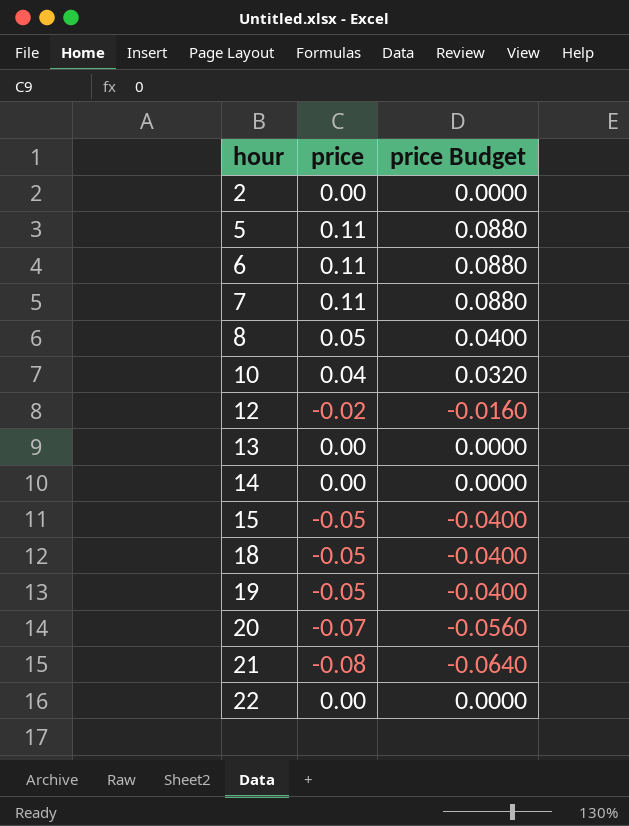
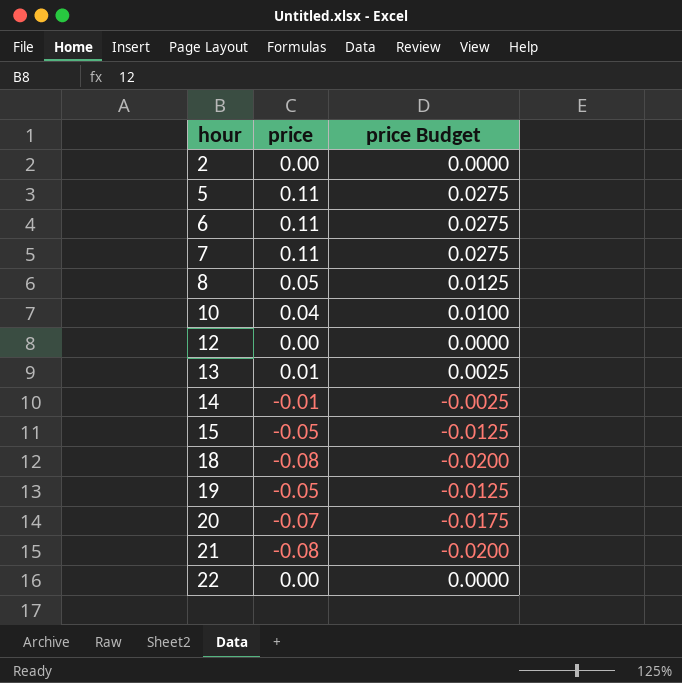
column price Budget | formula: [price] * 0.8 -> [price] * 0.25
12 | price: -0.02 -> 0.00
13 | price: 0.00 -> 0.01
14 | price: 0.00 -> -0.01
18 | price: -0.05 -> -0.08

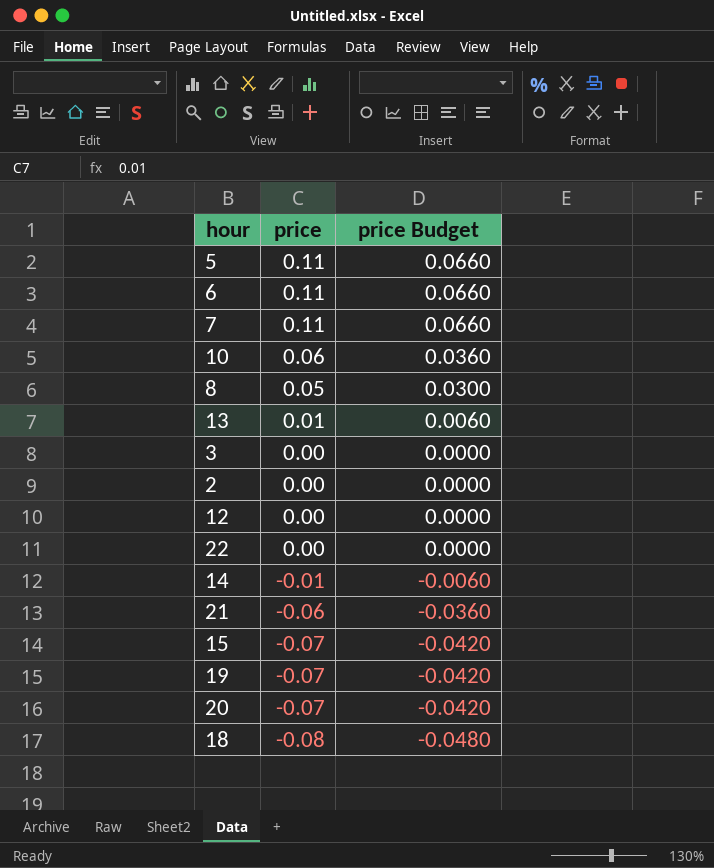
row order: hour ascending -> price descending
column price Budget | formula: [price] * 0.25 -> [price] * 0.6
10 | price: 0.04 -> 0.06
row 3: none -> 0.00 | 0.0000
21 | price: -0.08 -> -0.06
15 | price: -0.05 -> -0.07
19 | price: -0.05 -> -0.07

